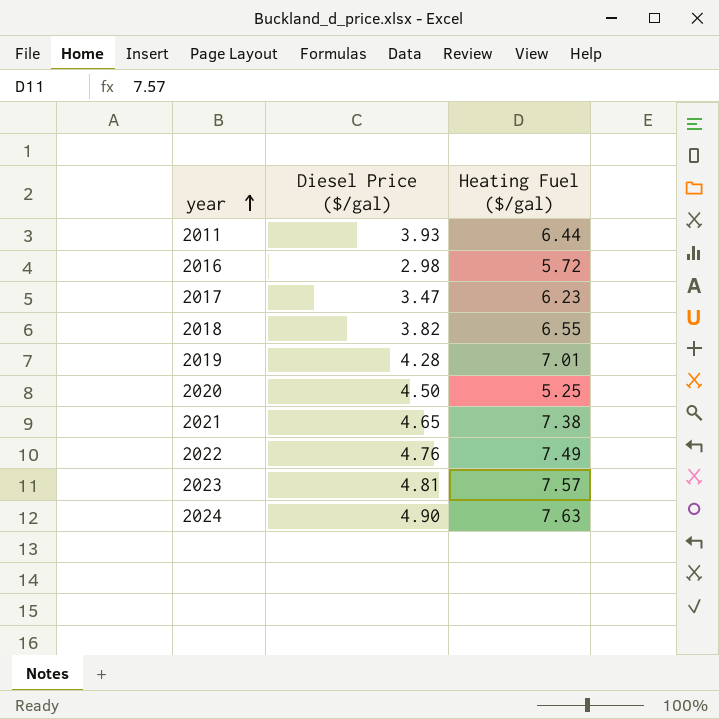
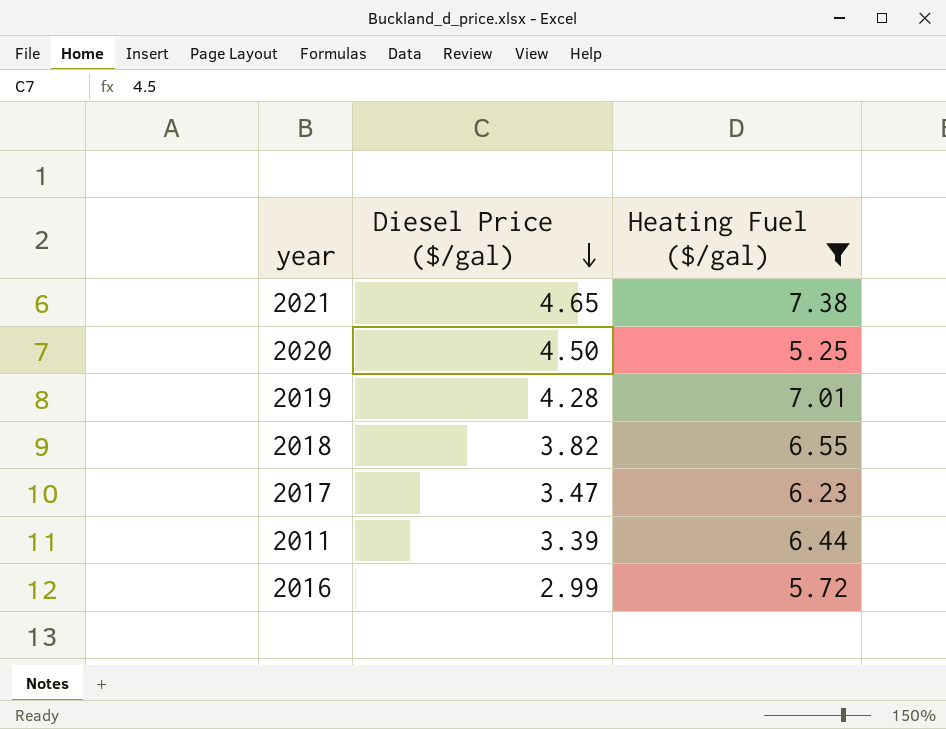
filter: none -> Heating Fuel ($/gal) <= 7.38
row order: year ascending -> Diesel Price ($/gal) descending
2011 | Diesel Price ($/gal): 3.93 -> 3.39
2016 | Diesel Price ($/gal): 2.98 -> 2.99

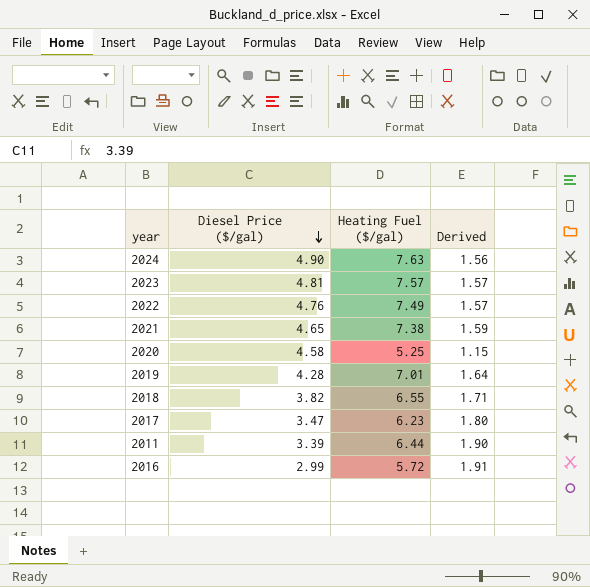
filter: Heating Fuel ($/gal) <= 7.38 -> none
column Derived | formula: none -> [Heating Fuel ($/gal)] / [Diesel Price ($/gal)]
2020 | Diesel Price ($/gal): 4.50 -> 4.58

